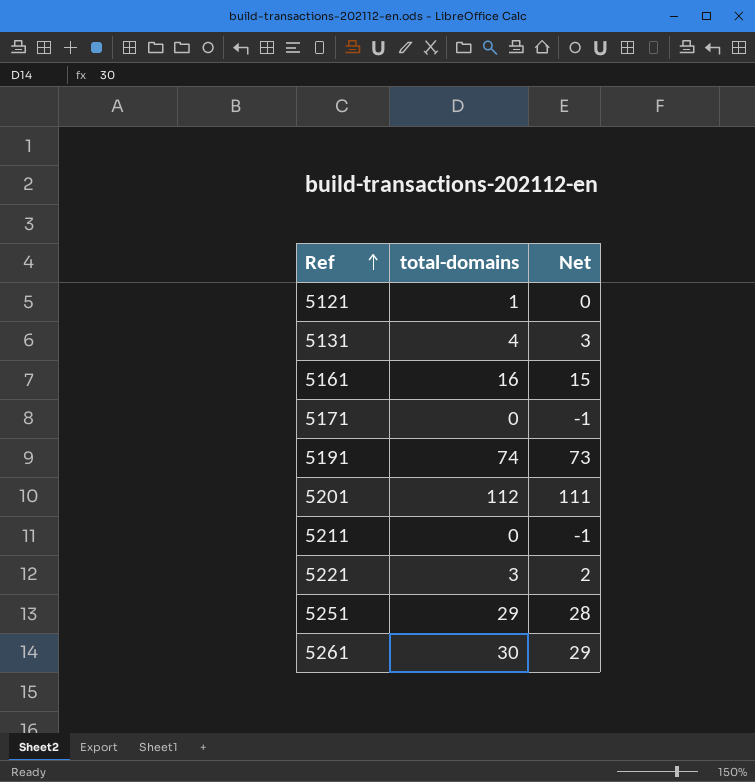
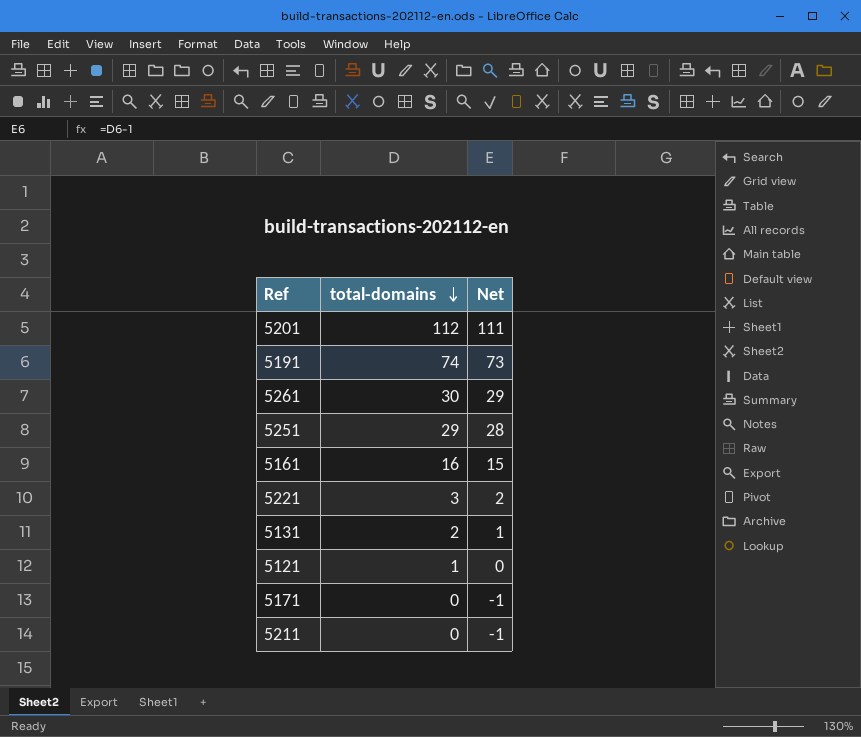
row order: Ref ascending -> total-domains descending
5131 | total-domains: 4 -> 2
5131 | Net: 3 -> 1

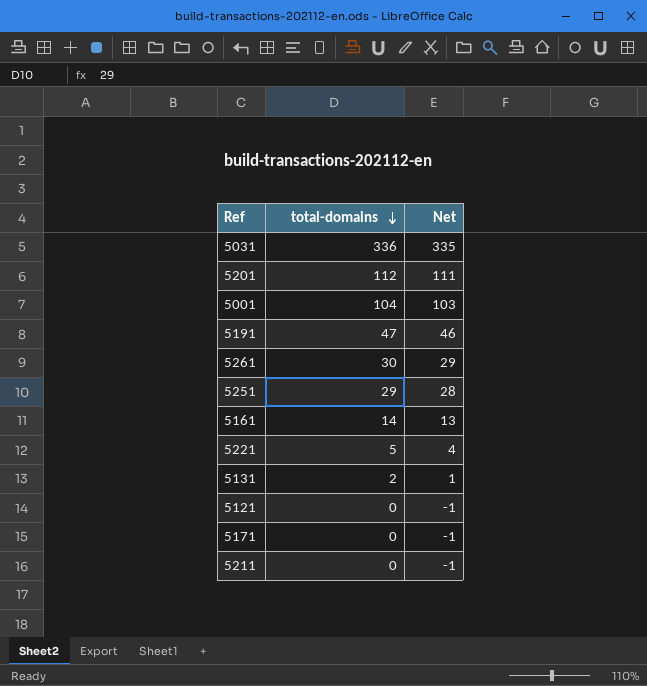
row 5031: none -> 336 | 335
row 5001: none -> 104 | 103
5191 | total-domains: 74 -> 47
5191 | Net: 73 -> 46
5161 | total-domains: 16 -> 14
5161 | Net: 15 -> 13
5221 | total-domains: 3 -> 5
5221 | Net: 2 -> 4
5121 | total-domains: 1 -> 0
5121 | Net: 0 -> -1

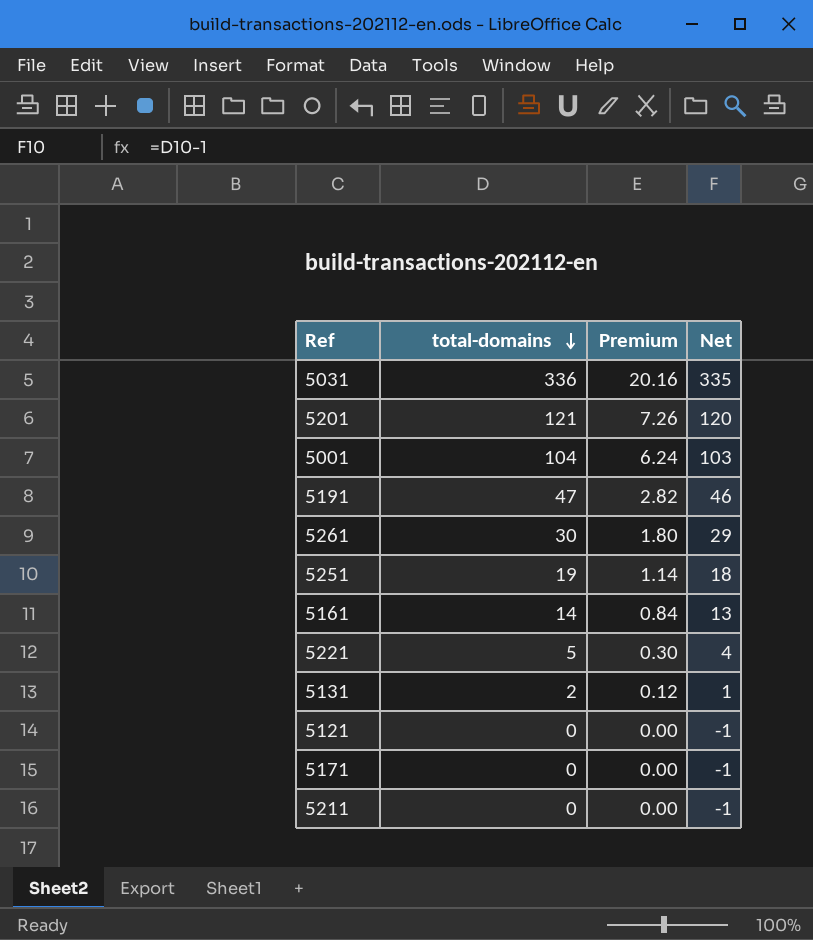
column Premium | formula: none -> [total-domains] * 0.06
5201 | total-domains: 112 -> 121
5201 | Net: 111 -> 120
5251 | total-domains: 29 -> 19
5251 | Net: 28 -> 18

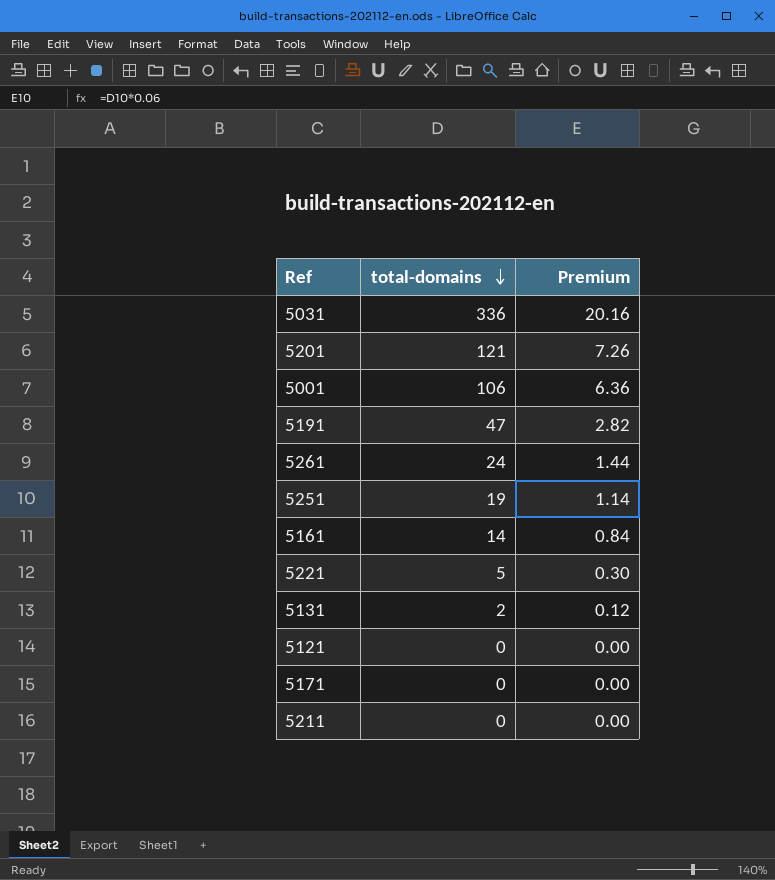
column Net | formula: [total-domains] - 1 -> none
5001 | total-domains: 104 -> 106
5001 | Premium: 6.24 -> 6.36
5261 | total-domains: 30 -> 24
5261 | Premium: 1.80 -> 1.44

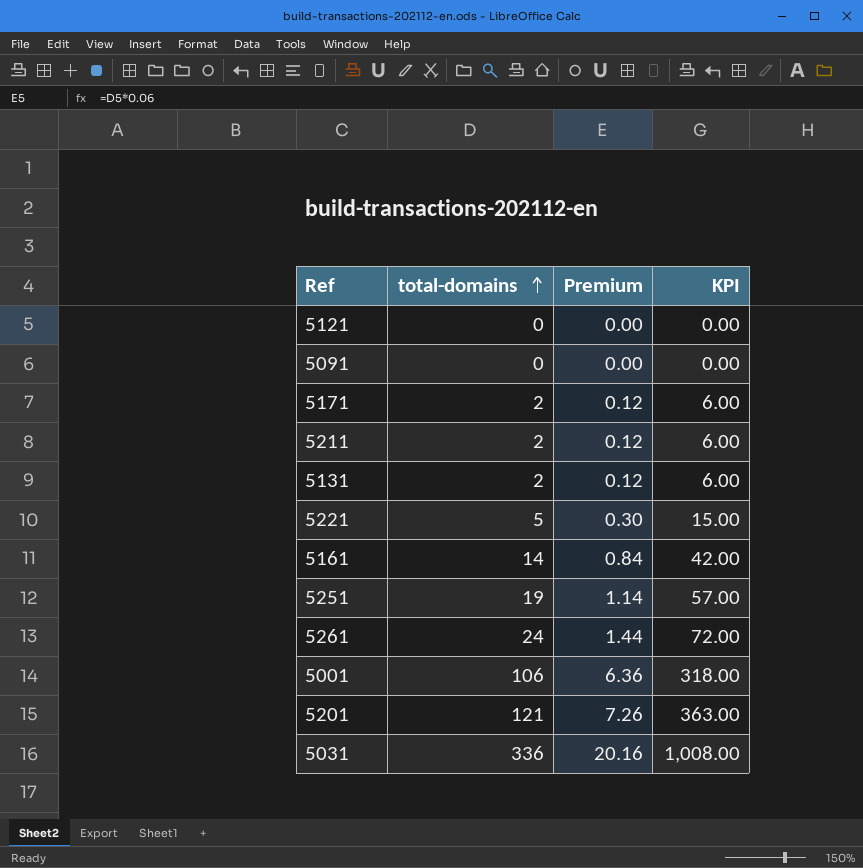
row order: total-domains descending -> total-domains ascending
column KPI | formula: none -> [total-domains] * 3
row 5191: 47 | 2.82 -> none
row 5091: none -> 0 | 0.00 | 0.00
5171 | total-domains: 0 -> 2
5171 | Premium: 0.00 -> 0.12
5211 | total-domains: 0 -> 2
5211 | Premium: 0.00 -> 0.12

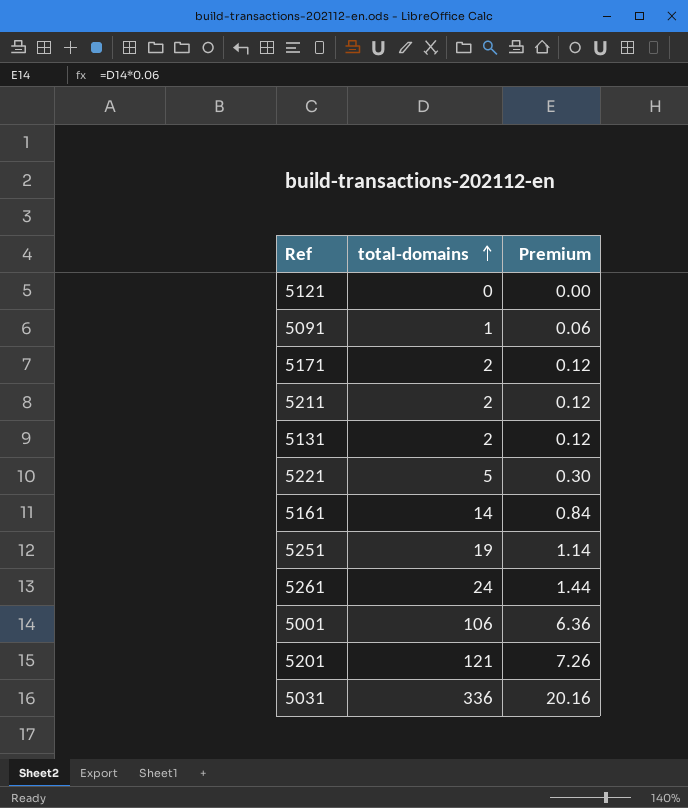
column KPI | formula: [total-domains] * 3 -> none
5091 | total-domains: 0 -> 1
5091 | Premium: 0.00 -> 0.06

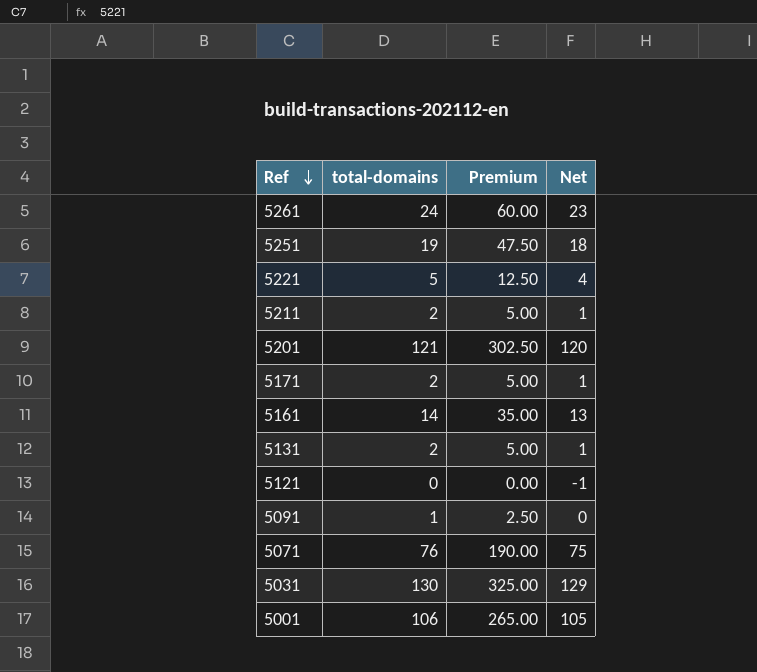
row order: total-domains ascending -> Ref descending
column Premium | formula: [total-domains] * 0.06 -> [total-domains] * 2.5
column Net | formula: none -> [total-domains] - 1
row 5071: none -> 76 | 190.00 | 75
5031 | total-domains: 336 -> 130

